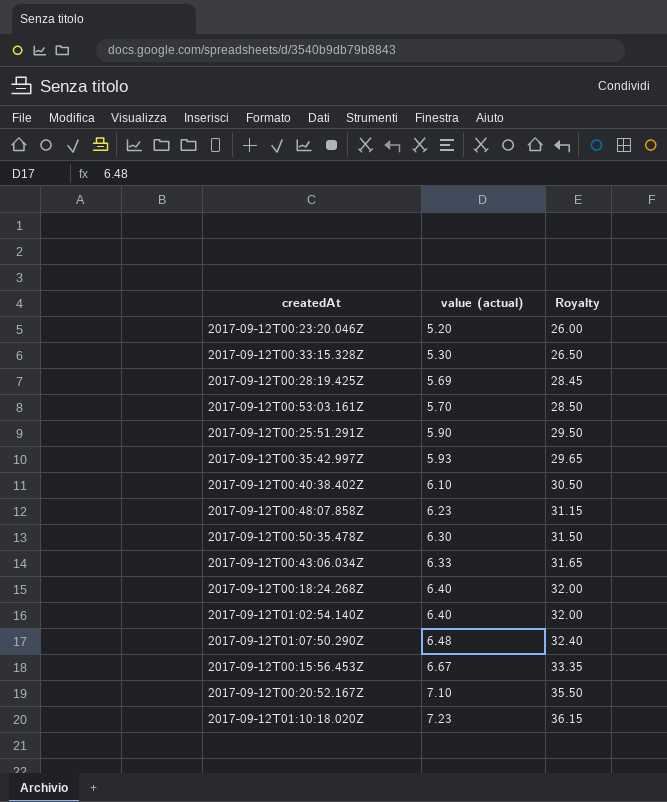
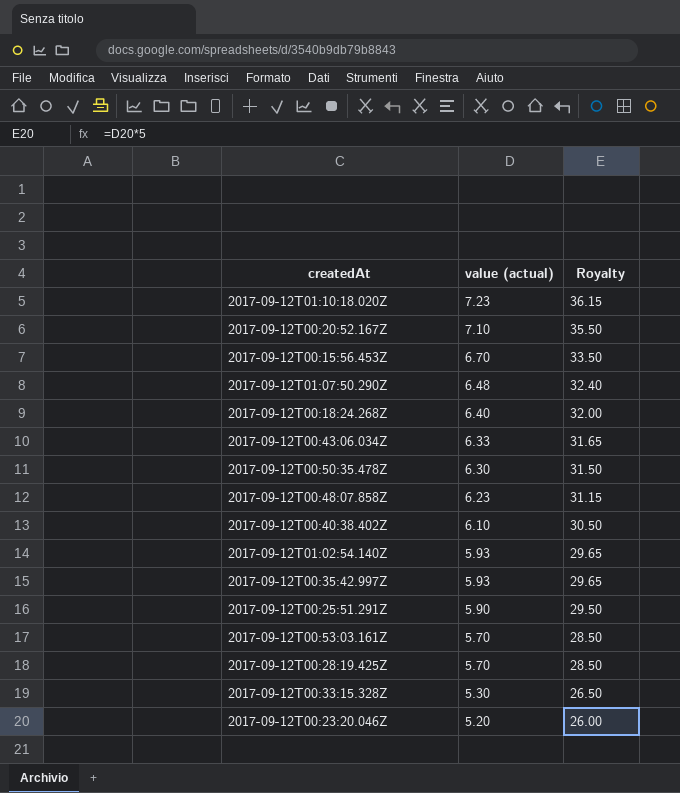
row order: value (actual) ascending -> value (actual) descending
2017-09-12T00:15:56.453Z | value (actual): 6.67 -> 6.70
2017-09-12T00:15:56.453Z | Royalty: 33.35 -> 33.50
2017-09-12T01:02:54.140Z | value (actual): 6.40 -> 5.93
2017-09-12T01:02:54.140Z | Royalty: 32.00 -> 29.65
2017-09-12T00:28:19.425Z | value (actual): 5.69 -> 5.70
2017-09-12T00:28:19.425Z | Royalty: 28.45 -> 28.50

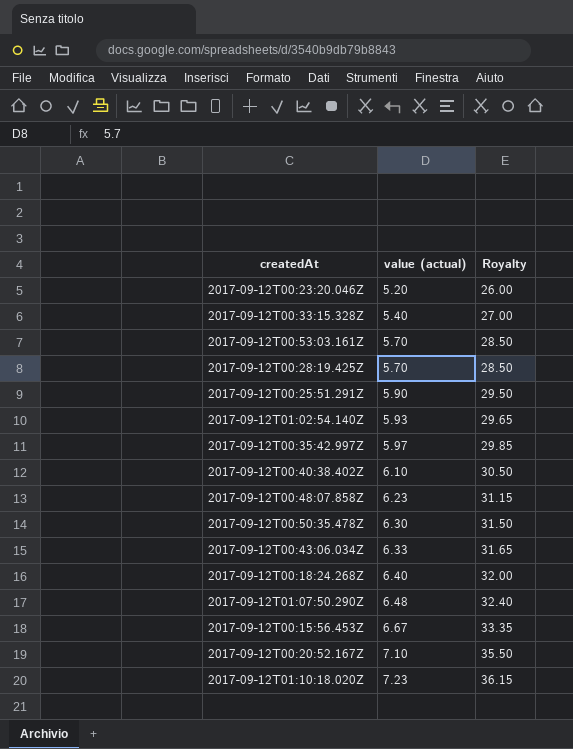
row order: value (actual) descending -> value (actual) ascending
2017-09-12T00:33:15.328Z | value (actual): 5.30 -> 5.40
2017-09-12T00:33:15.328Z | Royalty: 26.50 -> 27.00
2017-09-12T00:35:42.997Z | value (actual): 5.93 -> 5.97
2017-09-12T00:35:42.997Z | Royalty: 29.65 -> 29.85
2017-09-12T00:15:56.453Z | value (actual): 6.70 -> 6.67
2017-09-12T00:15:56.453Z | Royalty: 33.50 -> 33.35

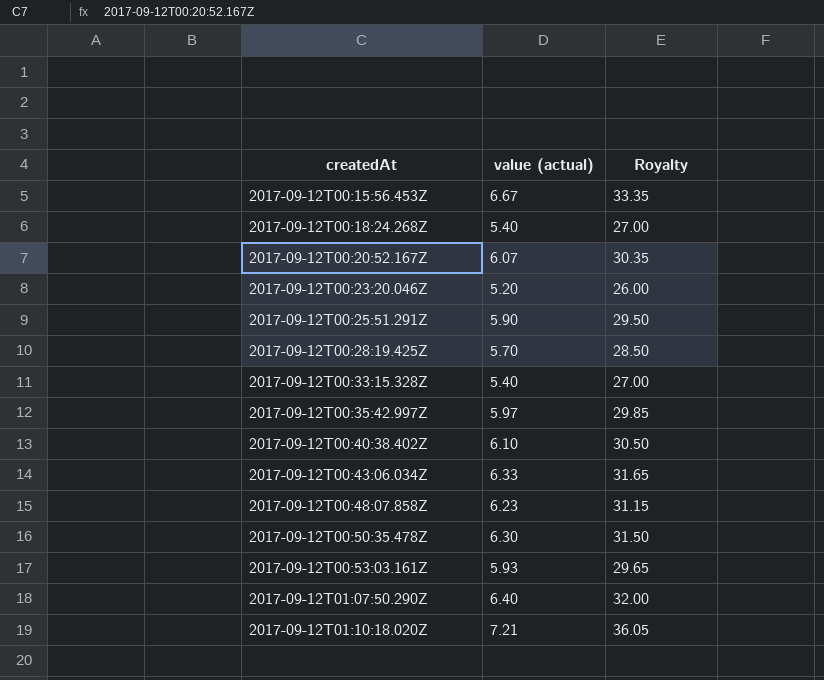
row order: value (actual) ascending -> createdAt ascending
row 2017-09-12T01:02:54.140Z: 5.93 | 29.65 -> none
2017-09-12T00:18:24.268Z | value (actual): 6.40 -> 5.40
2017-09-12T00:18:24.268Z | Royalty: 32.00 -> 27.00
2017-09-12T00:20:52.167Z | value (actual): 7.10 -> 6.07
2017-09-12T00:20:52.167Z | Royalty: 35.50 -> 30.35
2017-09-12T00:53:03.161Z | value (actual): 5.70 -> 5.93
2017-09-12T00:53:03.161Z | Royalty: 28.50 -> 29.65
2017-09-12T01:07:50.290Z | value (actual): 6.48 -> 6.40
2017-09-12T01:07:50.290Z | Royalty: 32.40 -> 32.00
2017-09-12T01:10:18.020Z | value (actual): 7.23 -> 7.21
2017-09-12T01:10:18.020Z | Royalty: 36.15 -> 36.05

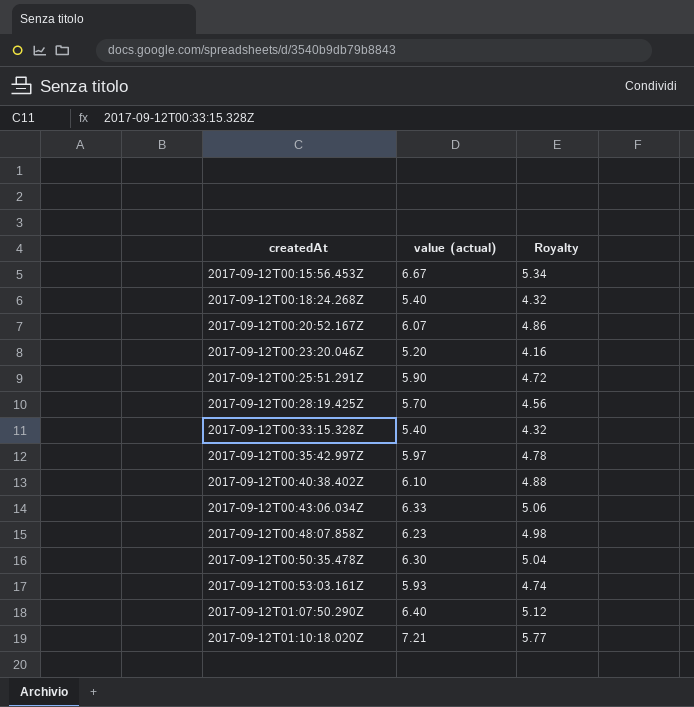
column Royalty | formula: [value (actual)] * 5 -> [value (actual)] * 0.8

